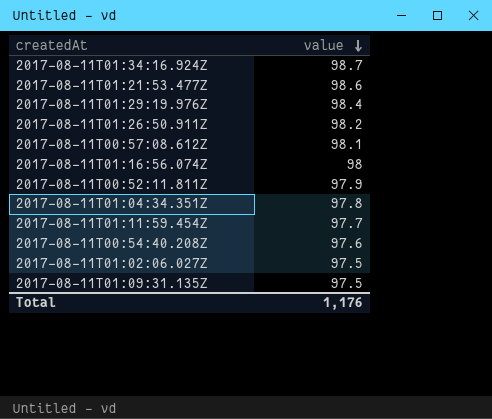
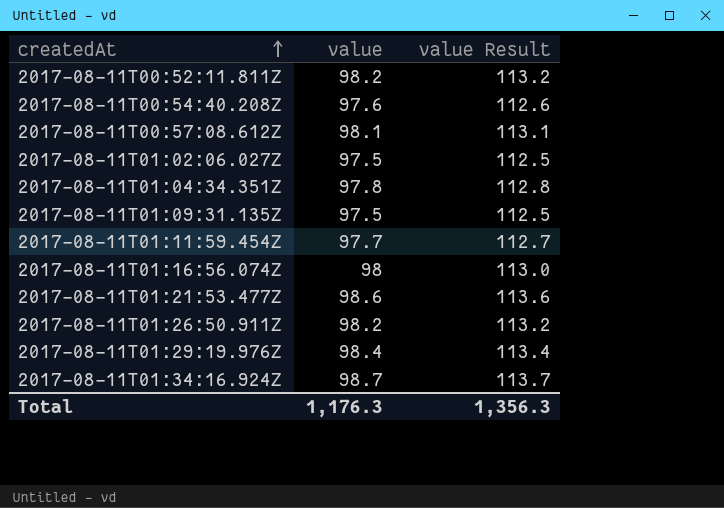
row order: value descending -> createdAt ascending
column value Result | formula: none -> [value] + 15
2017-08-11T00:52:11.811Z | value: 97.9 -> 98.2
Total | value: 1,176 -> 1,176.3

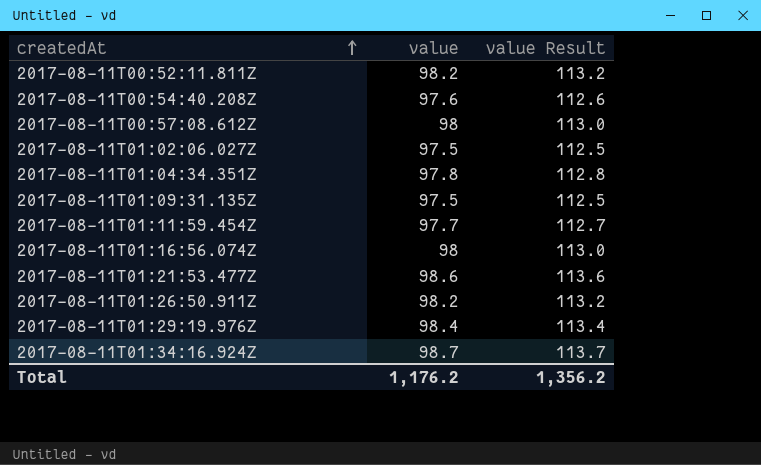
2017-08-11T00:57:08.612Z | value: 98.1 -> 98
2017-08-11T00:57:08.612Z | value Result: 113.1 -> 113.0
Total | value: 1,176.3 -> 1,176.2
Total | value Result: 1,356.3 -> 1,356.2

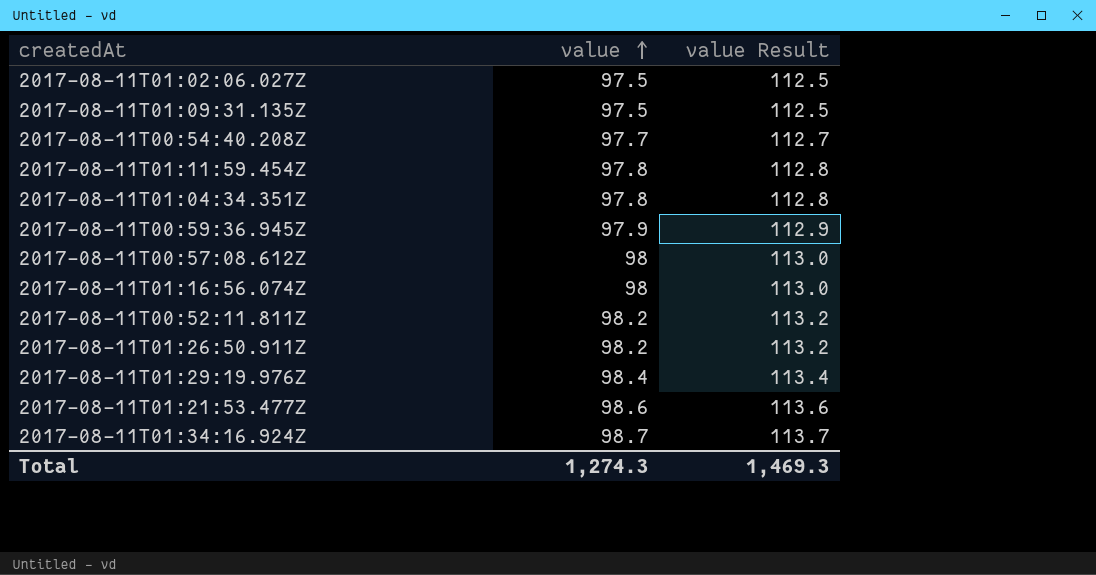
row order: createdAt ascending -> value ascending
2017-08-11T00:54:40.208Z | value: 97.6 -> 97.7
2017-08-11T00:54:40.208Z | value Result: 112.6 -> 112.7
2017-08-11T01:11:59.454Z | value: 97.7 -> 97.8
2017-08-11T01:11:59.454Z | value Result: 112.7 -> 112.8
row 2017-08-11T00:59:36.945Z: none -> 97.9 | 112.9
Total | value: 1,176.2 -> 1,274.3
Total | value Result: 1,356.2 -> 1,469.3

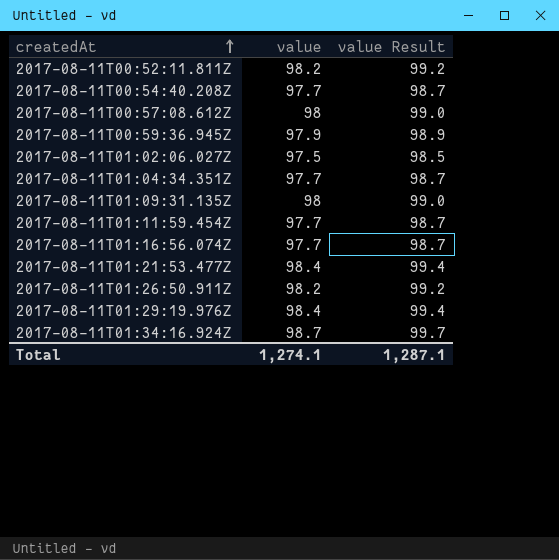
row order: value ascending -> createdAt ascending
column value Result | formula: [value] + 15 -> [value] + 1
2017-08-11T01:04:34.351Z | value: 97.8 -> 97.7
2017-08-11T01:09:31.135Z | value: 97.5 -> 98
2017-08-11T01:11:59.454Z | value: 97.8 -> 97.7
2017-08-11T01:16:56.074Z | value: 98 -> 97.7
2017-08-11T01:21:53.477Z | value: 98.6 -> 98.4
Total | value: 1,274.3 -> 1,274.1
Total | value Result: 1,469.3 -> 1,287.1

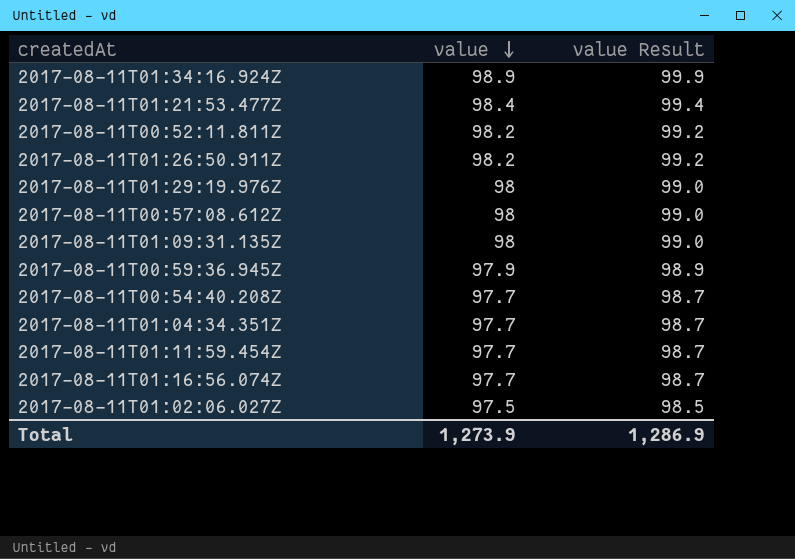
row order: createdAt ascending -> value descending
2017-08-11T01:34:16.924Z | value: 98.7 -> 98.9
2017-08-11T01:34:16.924Z | value Result: 99.7 -> 99.9
2017-08-11T01:29:19.976Z | value: 98.4 -> 98
2017-08-11T01:29:19.976Z | value Result: 99.4 -> 99.0
Total | value: 1,274.1 -> 1,273.9
Total | value Result: 1,287.1 -> 1,286.9

